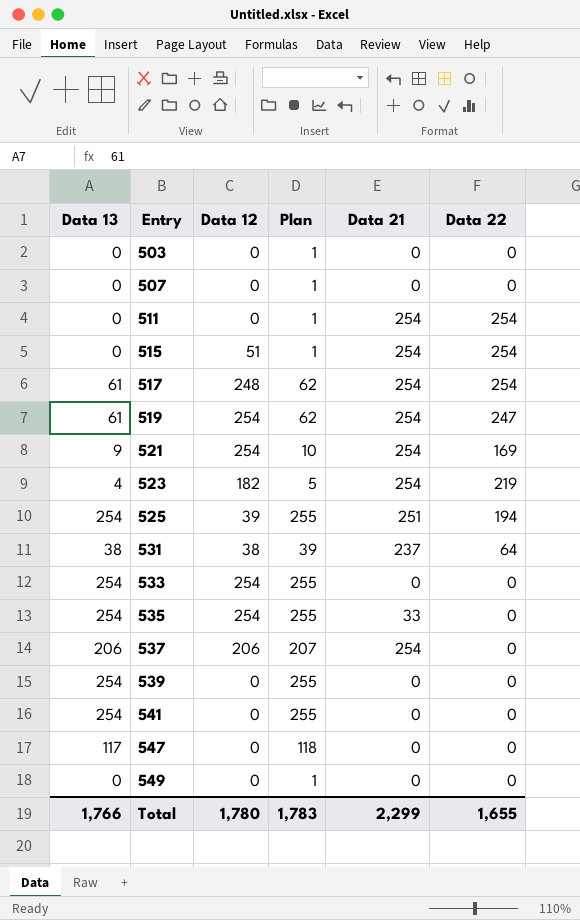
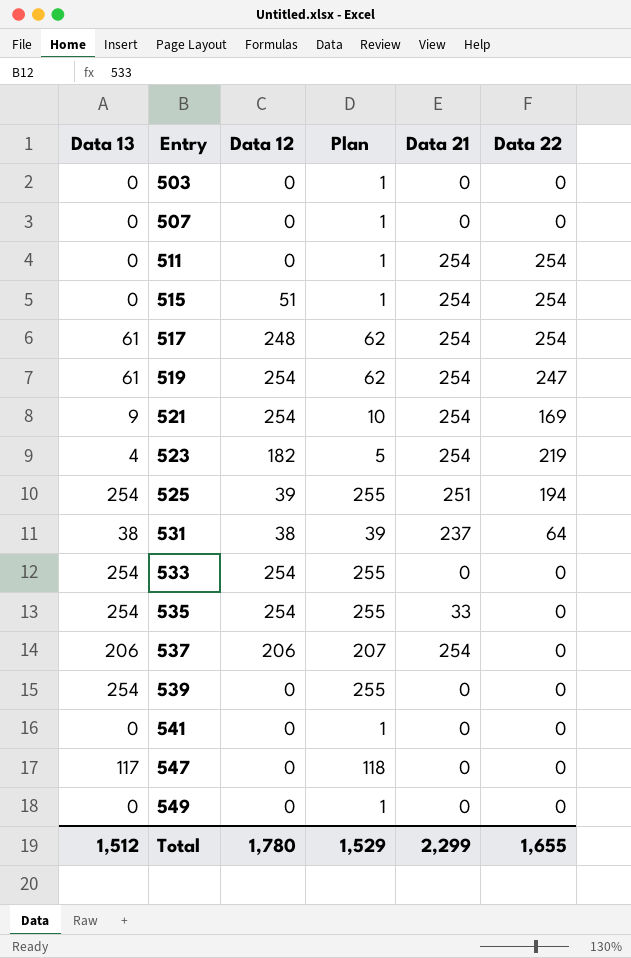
541 | Data 13: 254 -> 0
541 | Plan: 255 -> 1
Total | Data 13: 1,766 -> 1,512
Total | Plan: 1,783 -> 1,529

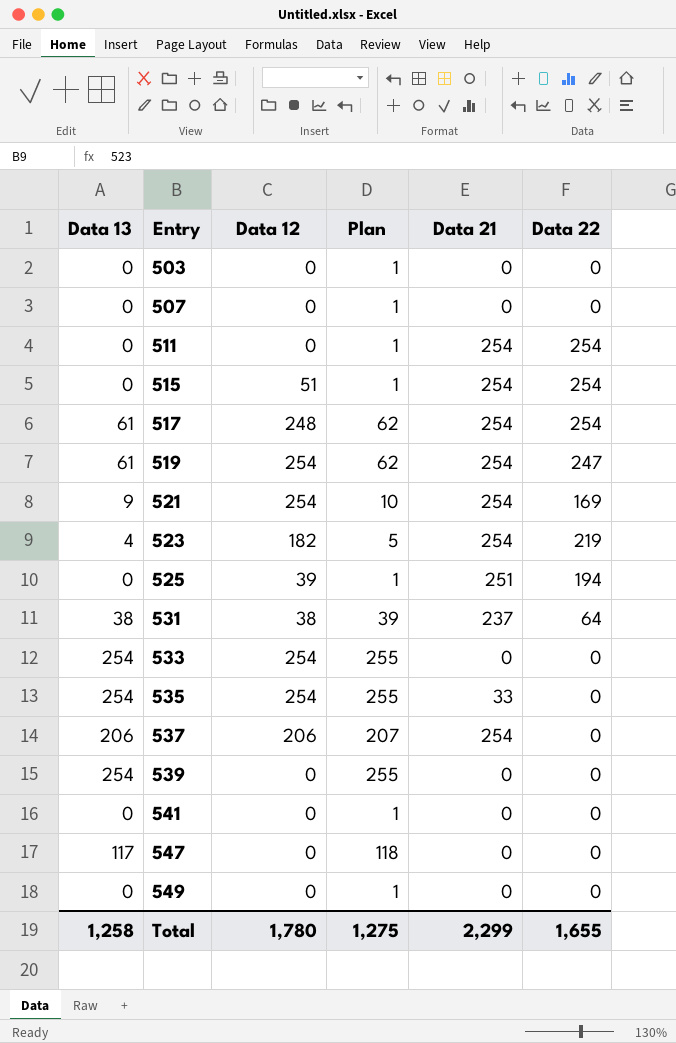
525 | Data 13: 254 -> 0
525 | Plan: 255 -> 1
Total | Data 13: 1,512 -> 1,258
Total | Plan: 1,529 -> 1,275

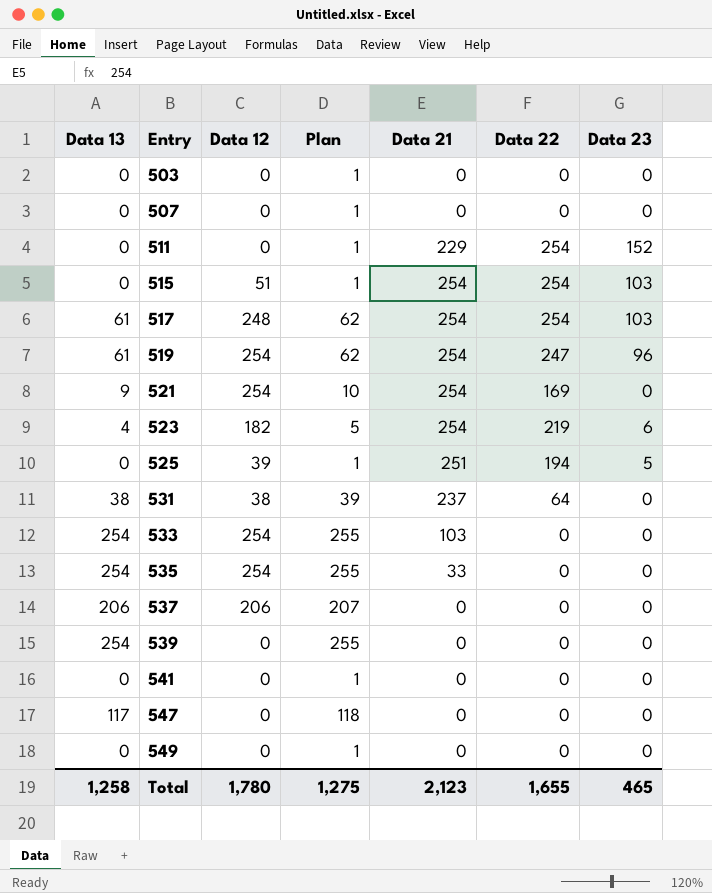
column Data 23 | position: none -> 7
511 | Data 21: 254 -> 229
533 | Data 21: 0 -> 103
537 | Data 21: 254 -> 0
Total | Data 21: 2,299 -> 2,123

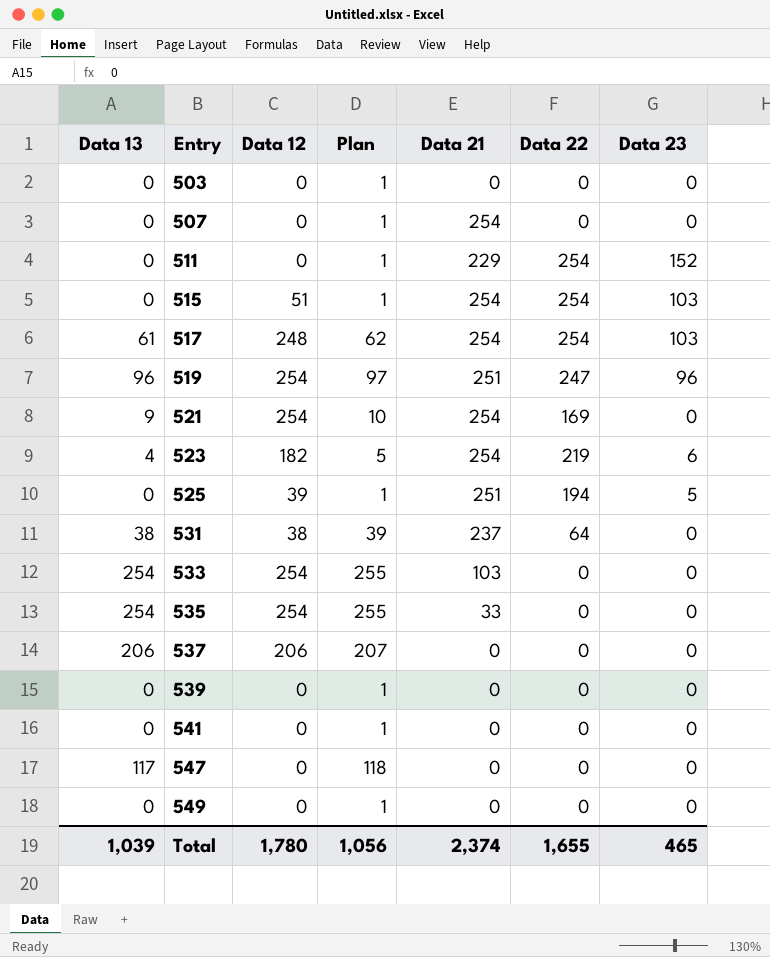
507 | Data 21: 0 -> 254
519 | Data 13: 61 -> 96
519 | Plan: 62 -> 97
519 | Data 21: 254 -> 251
539 | Data 13: 254 -> 0
539 | Plan: 255 -> 1
Total | Data 13: 1,258 -> 1,039
Total | Plan: 1,275 -> 1,056
Total | Data 21: 2,123 -> 2,374

